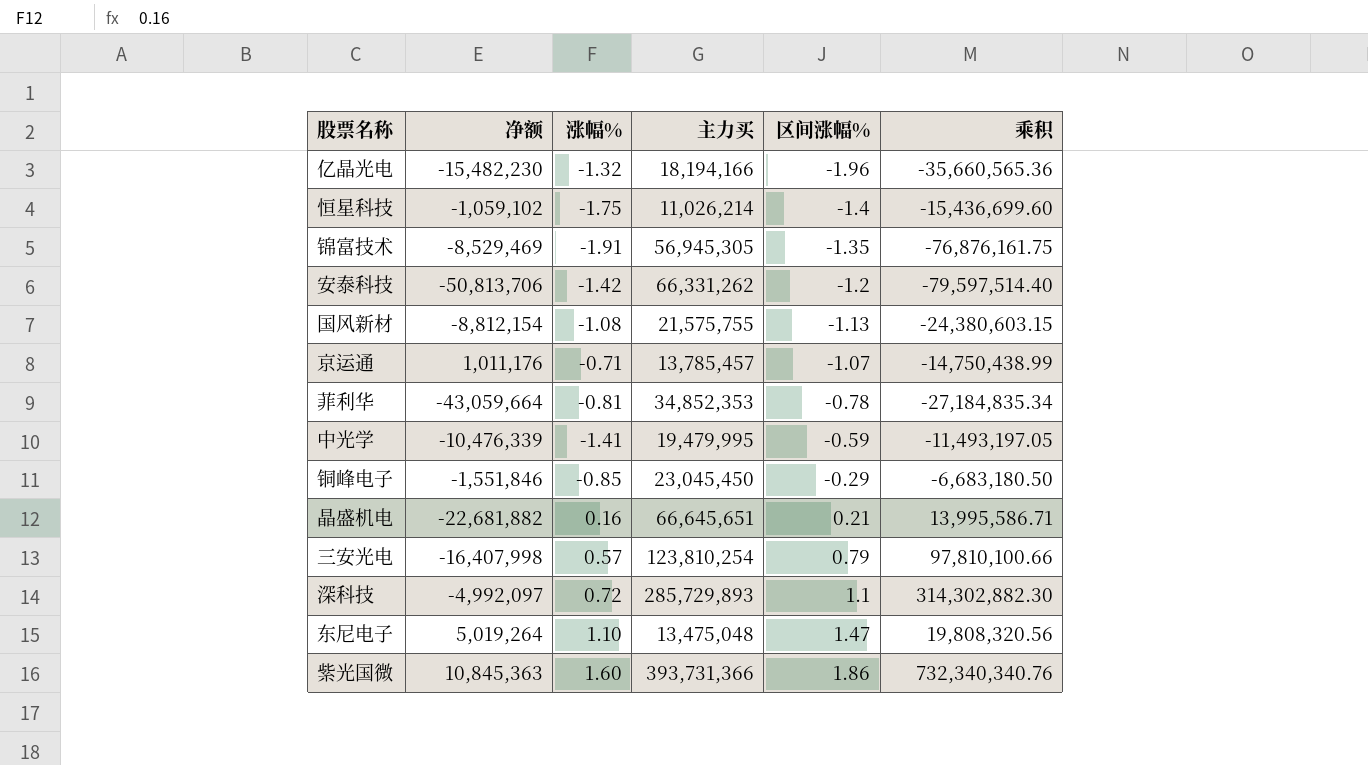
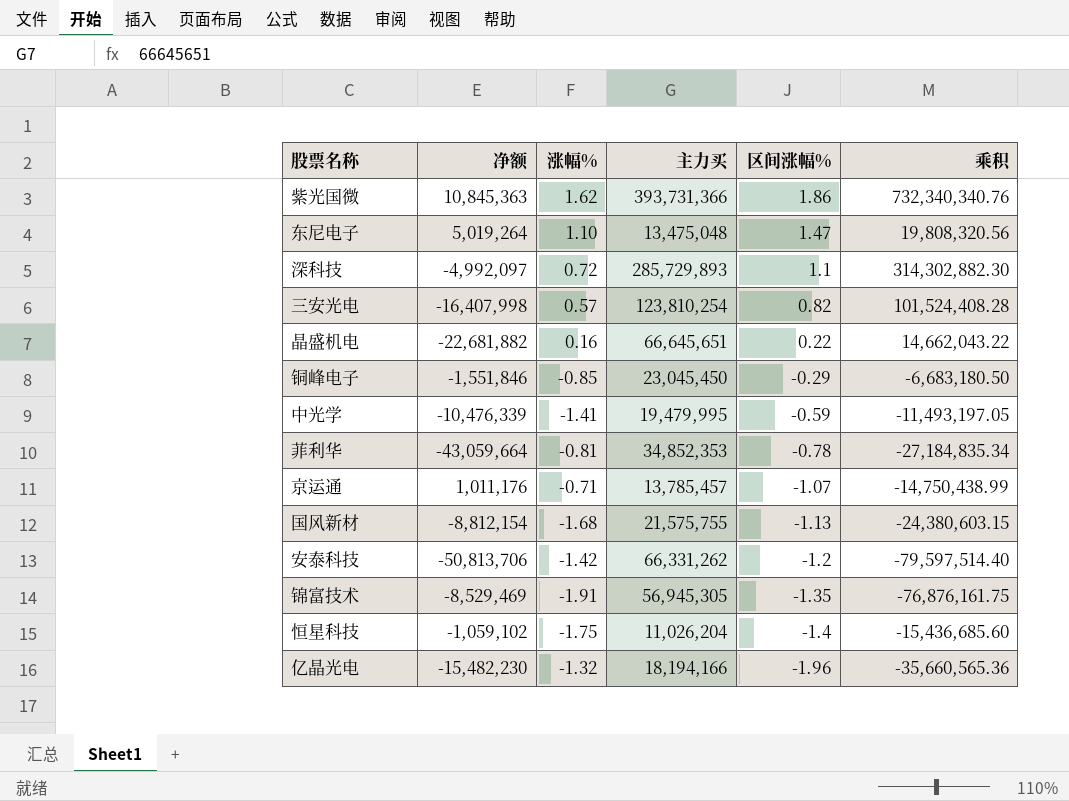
row order: 区间涨幅% ascending -> 区间涨幅% descending
紫光国微 | 涨幅%: 1.60 -> 1.62
三安光电 | 区间涨幅%: 0.79 -> 0.82
三安光电 | 乘积: 97,810,100.66 -> 101,524,408.28
晶盛机电 | 区间涨幅%: 0.21 -> 0.22
晶盛机电 | 乘积: 13,995,586.71 -> 14,662,043.22
国风新材 | 涨幅%: -1.08 -> -1.68
恒星科技 | 主力买: 11,026,214 -> 11,026,204
恒星科技 | 乘积: -15,436,699.60 -> -15,436,685.60

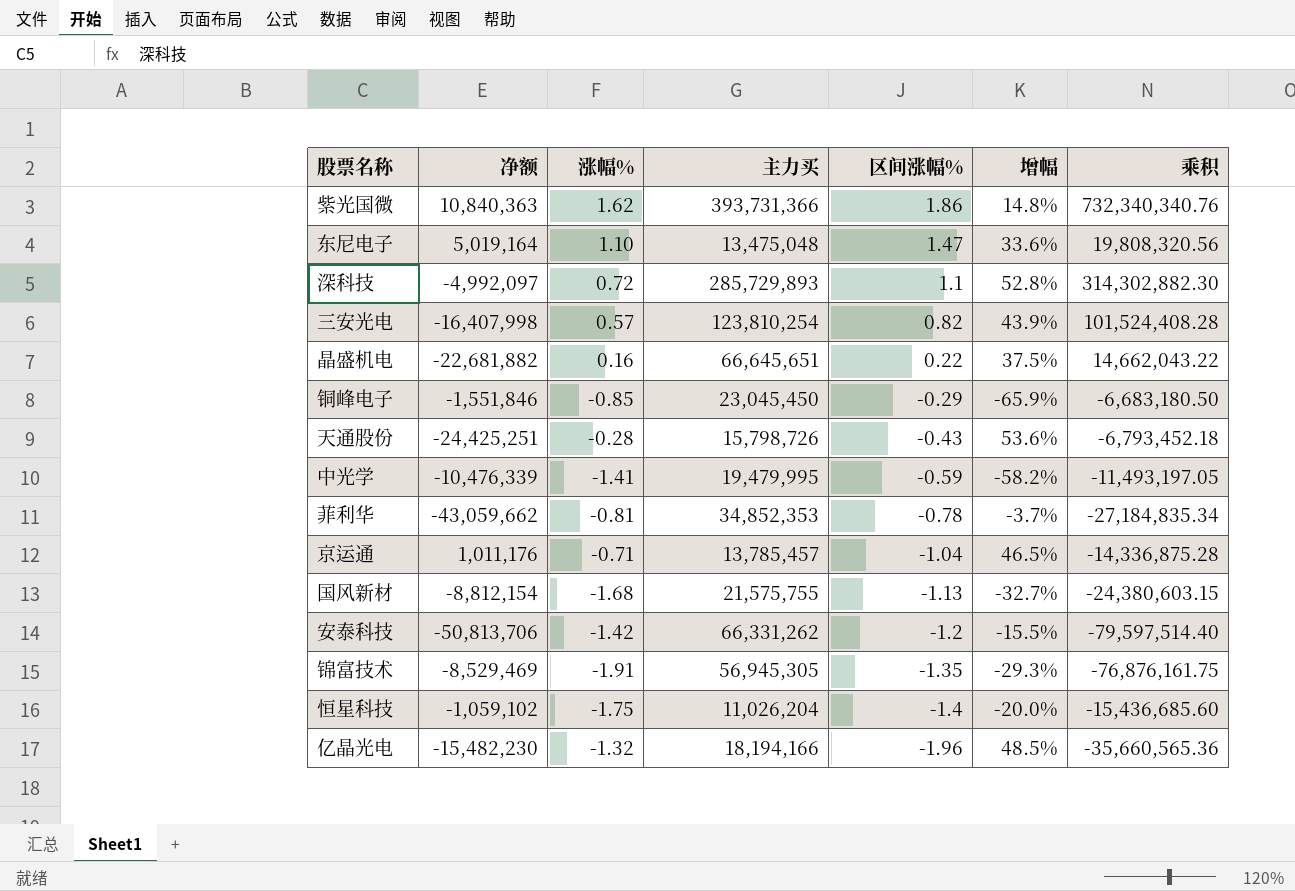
column 增幅 | formula: none -> ([区间涨幅%] - [涨幅%]) / [涨幅%]
紫光国微 | 净额: 10,845,363 -> 10,840,363
东尼电子 | 净额: 5,019,264 -> 5,019,164
row 天通股份: none -> -24,425,251 | -0.28 | 15,798,726 | -0.43 | 53.6% | -6,793,452.18
菲利华 | 净额: -43,059,664 -> -43,059,662
京运通 | 区间涨幅%: -1.07 -> -1.04
京运通 | 乘积: -14,750,438.99 -> -14,336,875.28

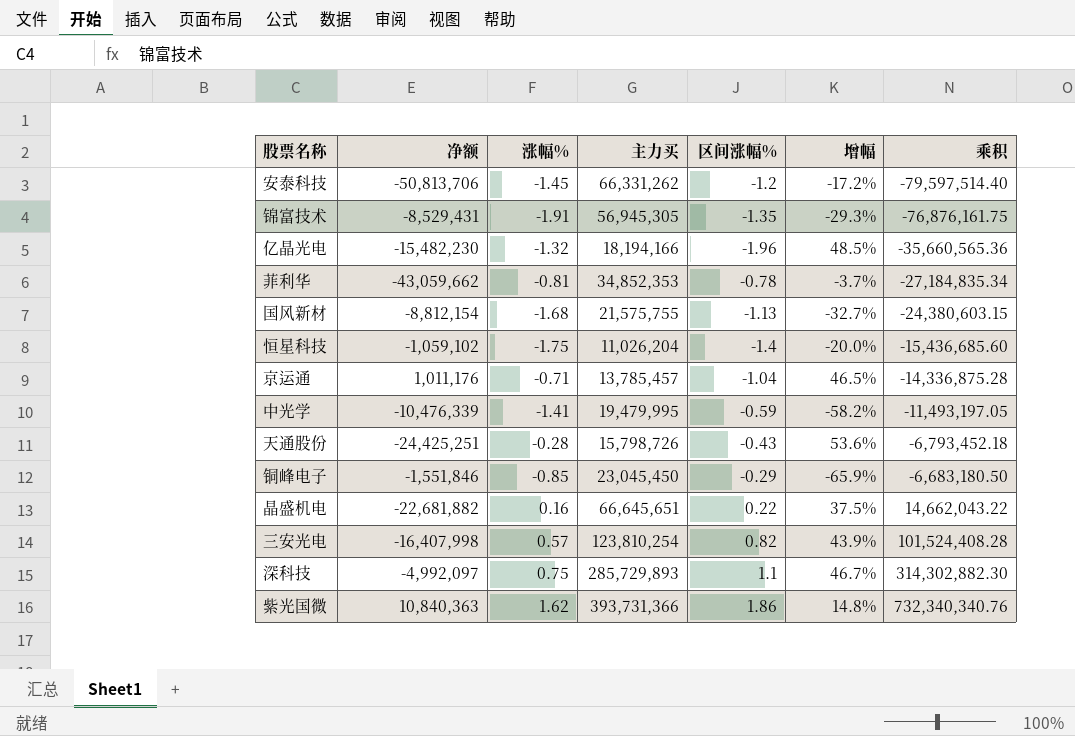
row order: 区间涨幅% descending -> 乘积 ascending
row 东尼电子: 5,019,164 | 1.10 | 13,475,048 | 1.47 | 33.6% | 19,808,320.56 -> none
安泰科技 | 涨幅%: -1.42 -> -1.45
安泰科技 | 增幅: -15.5% -> -17.2%
锦富技术 | 净额: -8,529,469 -> -8,529,431
深科技 | 涨幅%: 0.72 -> 0.75
深科技 | 增幅: 52.8% -> 46.7%

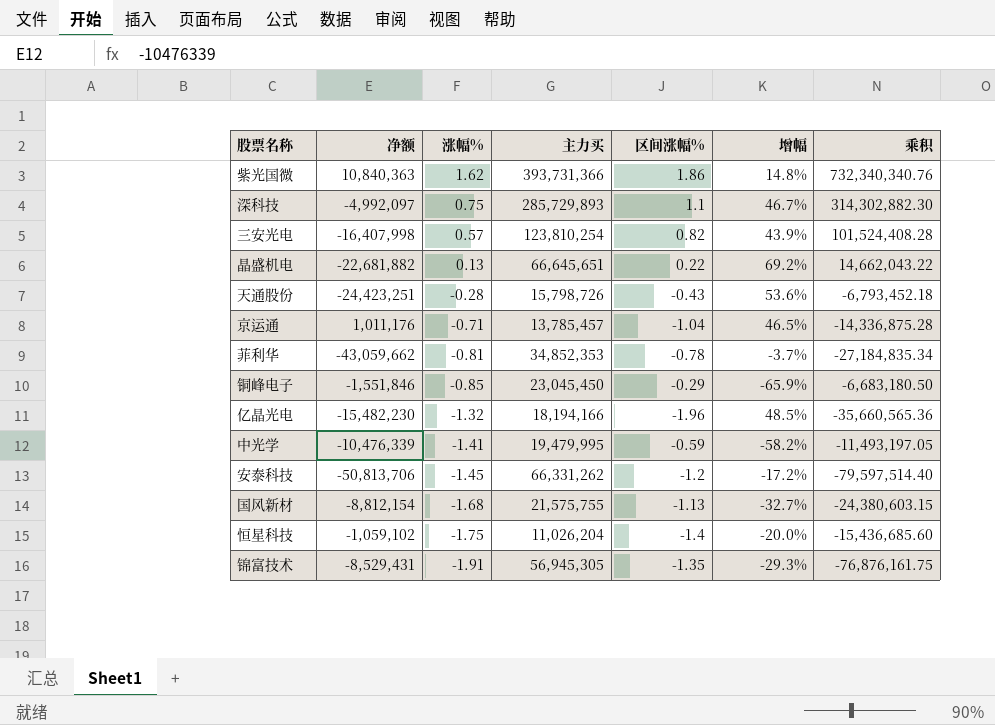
row order: 乘积 ascending -> 涨幅% descending
晶盛机电 | 涨幅%: 0.16 -> 0.13
晶盛机电 | 增幅: 37.5% -> 69.2%
天通股份 | 净额: -24,425,251 -> -24,423,251

